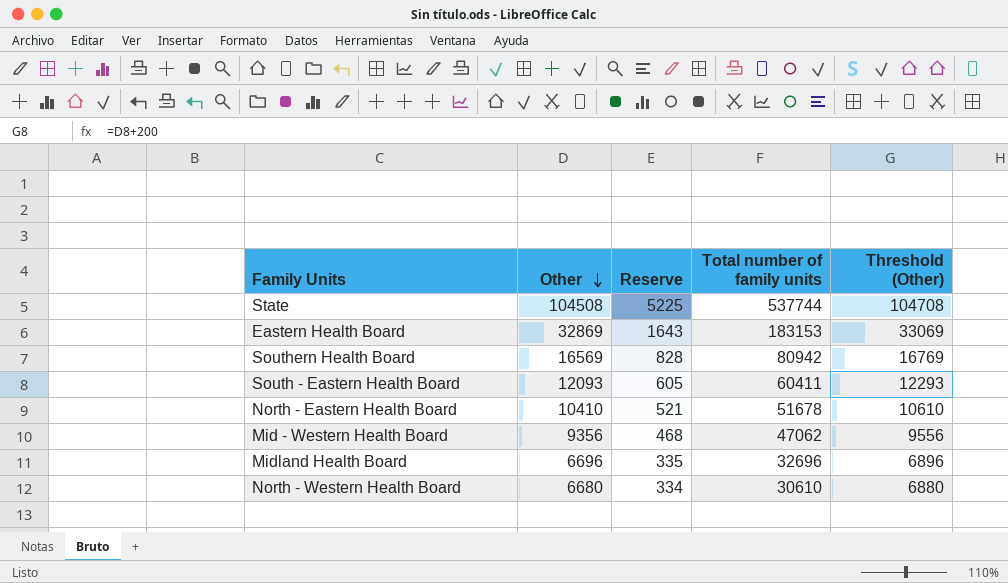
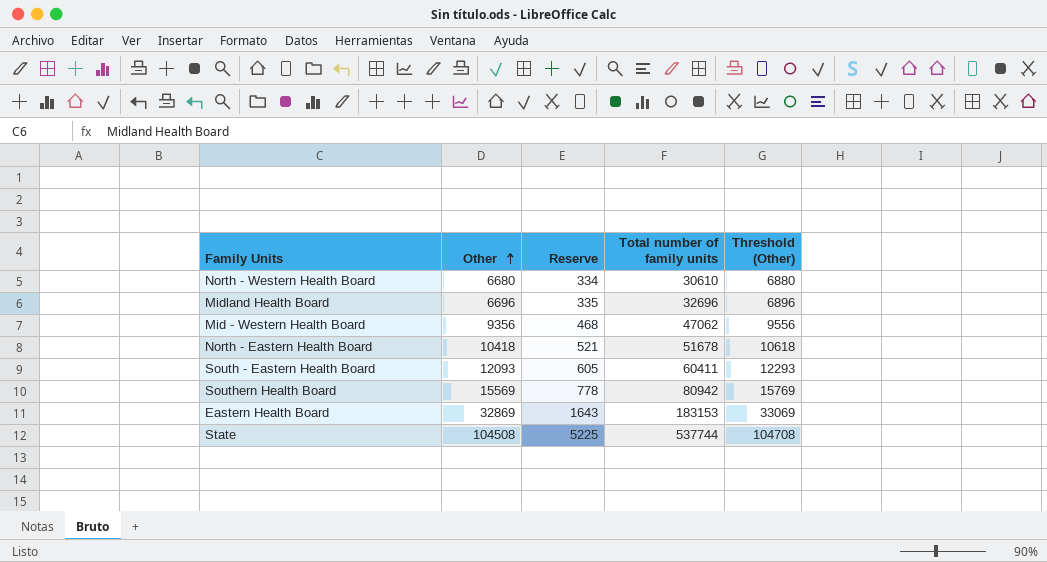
row order: Other descending -> Other ascending
North - Eastern Health Board | Other: 10410 -> 10418
North - Eastern Health Board | Threshold (Other): 10610 -> 10618
Southern Health Board | Other: 16569 -> 15569
Southern Health Board | Reserve: 828 -> 778
Southern Health Board | Threshold (Other): 16769 -> 15769

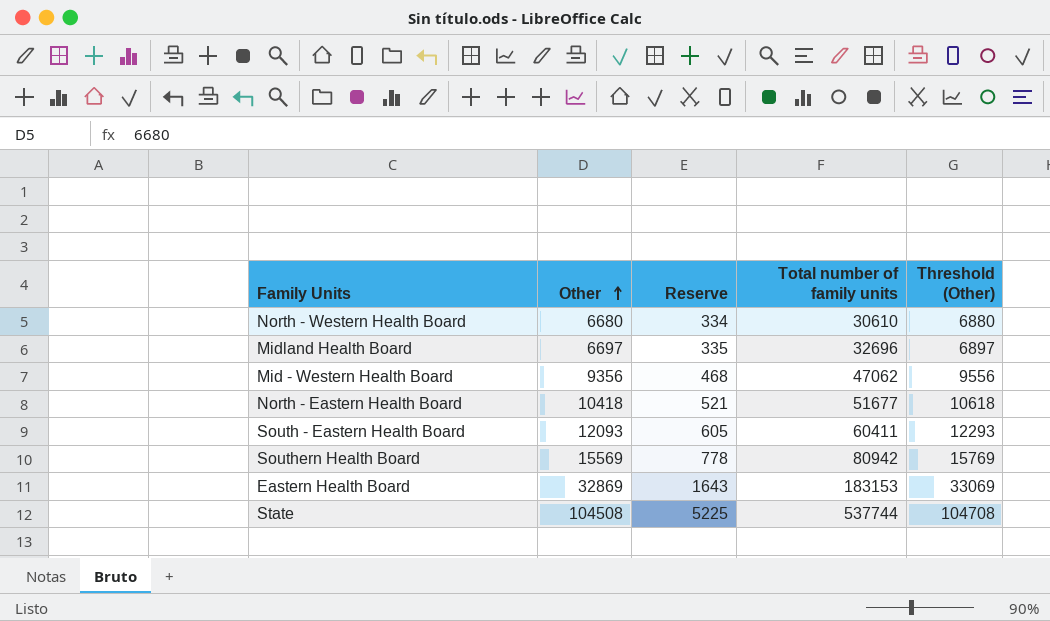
Midland Health Board | Other: 6696 -> 6697
Midland Health Board | Threshold (Other): 6896 -> 6897
North - Eastern Health Board | Total number of family units: 51678 -> 51677

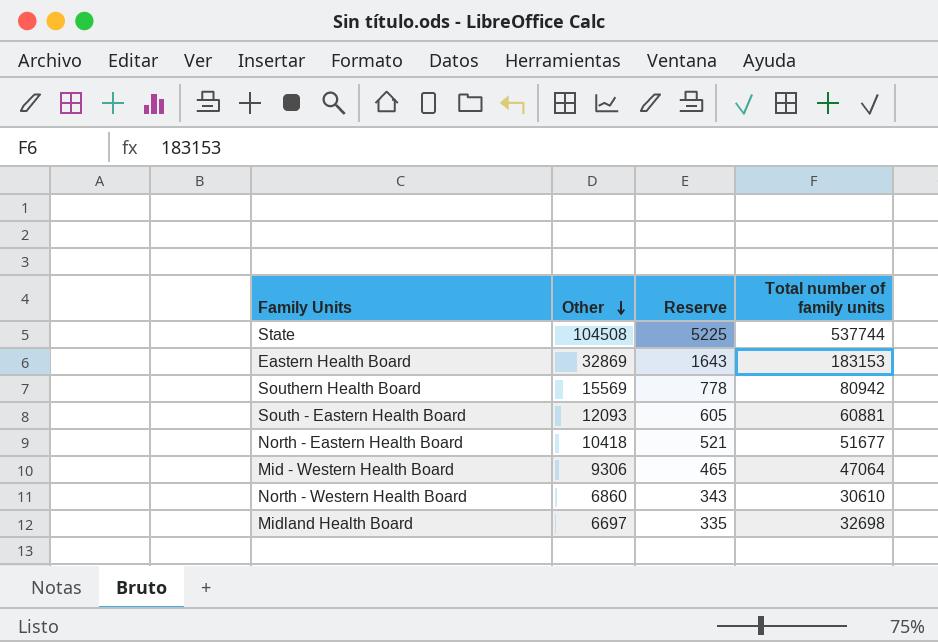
row order: Other ascending -> Other descending
column Threshold (Other) | formula: [Other] + 200 -> none
South - Eastern Health Board | Total number of family units: 60411 -> 60881
Mid - Western Health Board | Other: 9356 -> 9306
Mid - Western Health Board | Reserve: 468 -> 465
Mid - Western Health Board | Total number of family units: 47062 -> 47064
North - Western Health Board | Other: 6680 -> 6860
North - Western Health Board | Reserve: 334 -> 343
Midland Health Board | Total number of family units: 32696 -> 32698

